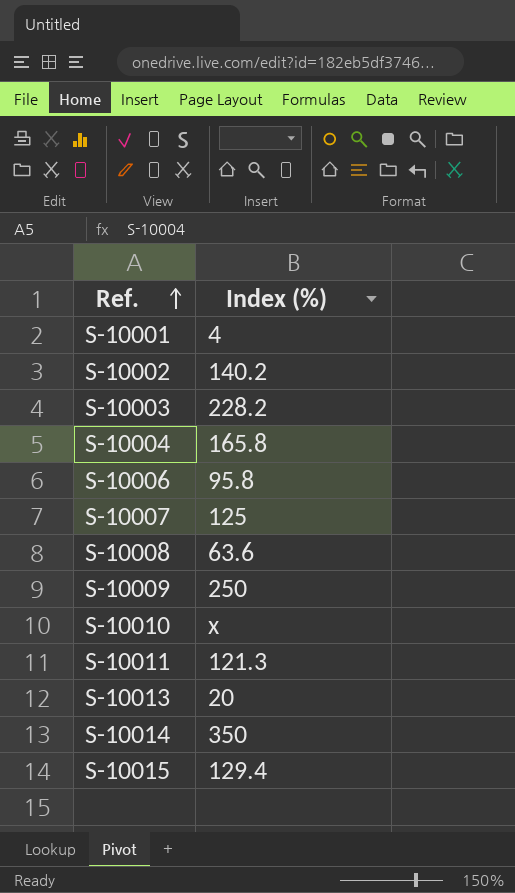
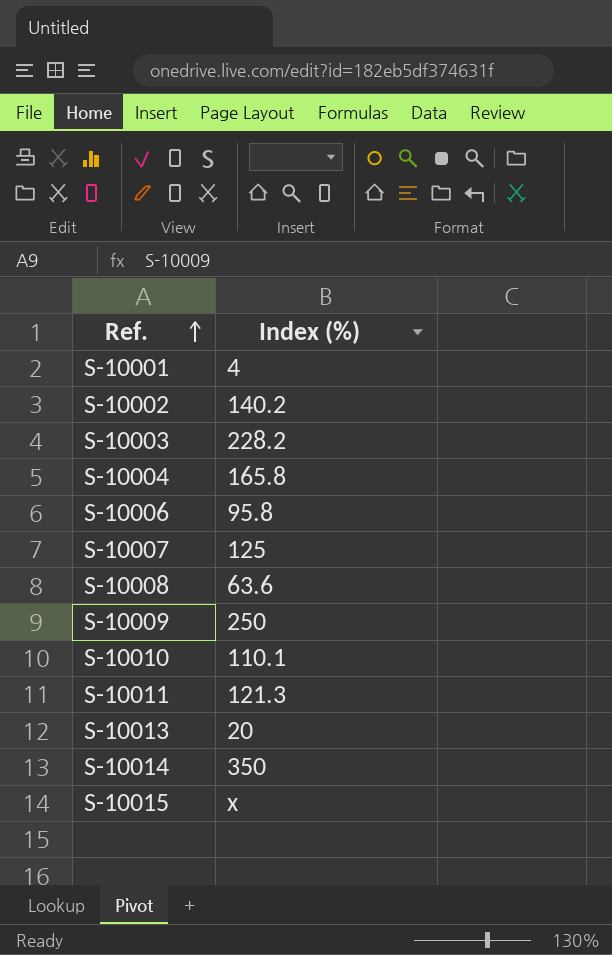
S-10010 | Index (%): x -> 110.1
S-10015 | Index (%): 129.4 -> x

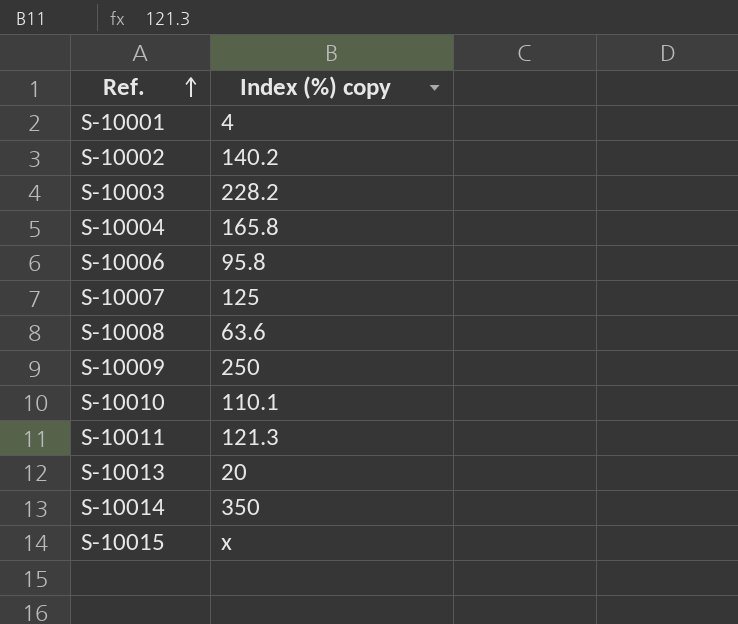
column name: Index (%) -> Index (%) copy

